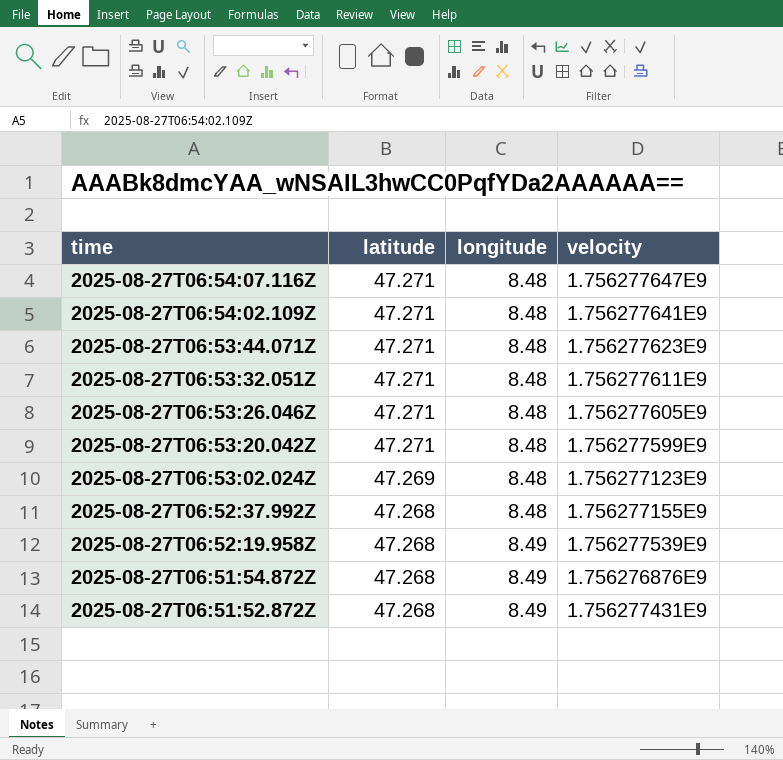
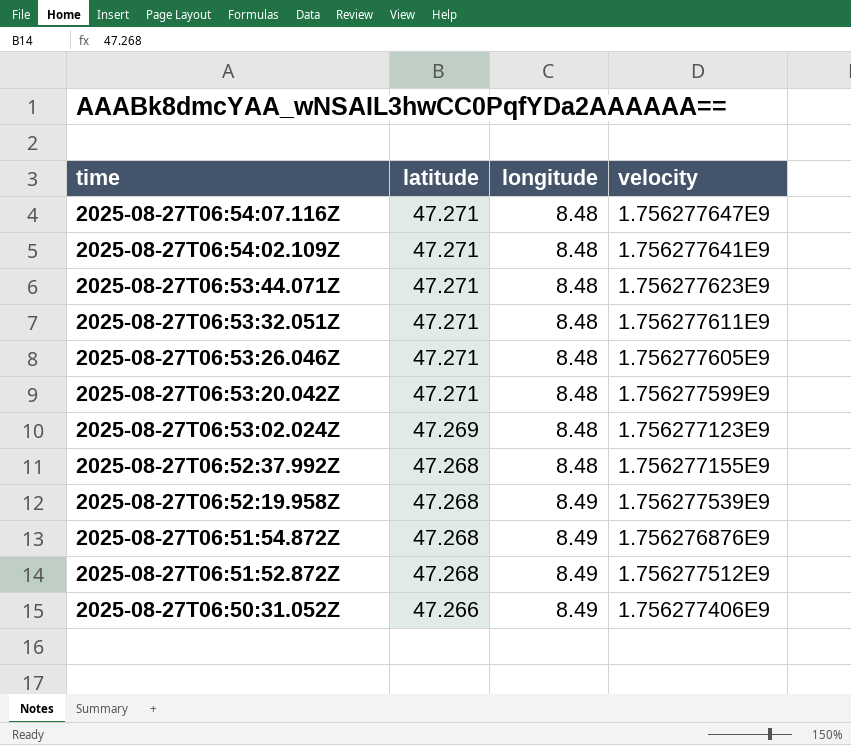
2025-08-27T06:51:52.872Z | velocity: 1.756277431E9 -> 1.756277512E9
row 2025-08-27T06:50:31.052Z: none -> 47.266 | 8.49 | 1.756277406E9

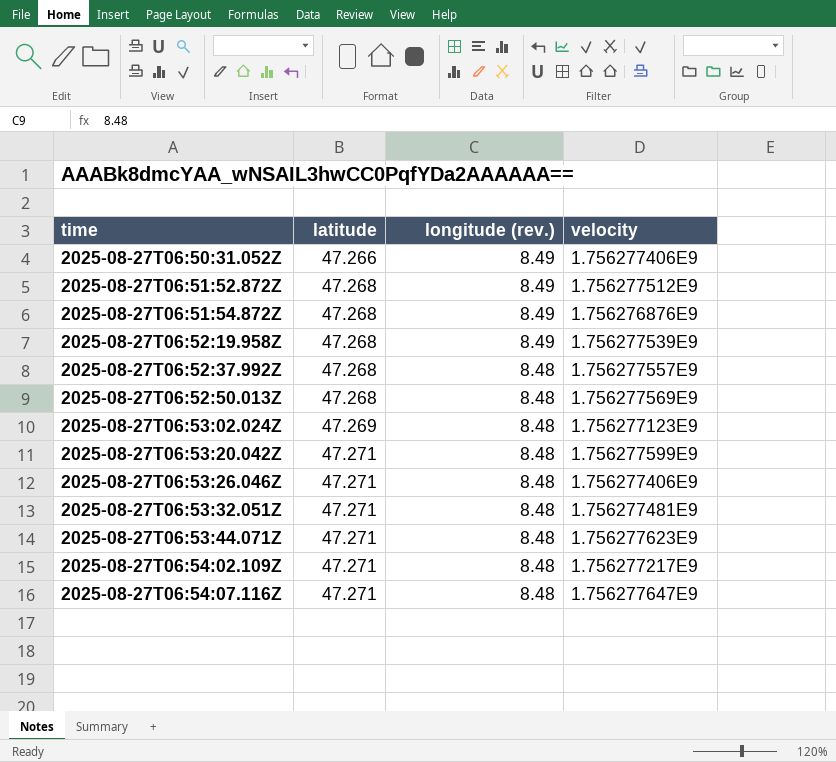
row order: time descending -> time ascending
column name: longitude -> longitude (rev.)
2025-08-27T06:52:37.992Z | velocity: 1.756277155E9 -> 1.756277557E9
row 2025-08-27T06:52:50.013Z: none -> 47.268 | 8.48 | 1.756277569E9
2025-08-27T06:53:26.046Z | velocity: 1.756277605E9 -> 1.756277406E9
2025-08-27T06:53:32.051Z | velocity: 1.756277611E9 -> 1.756277481E9
2025-08-27T06:54:02.109Z | velocity: 1.756277641E9 -> 1.756277217E9

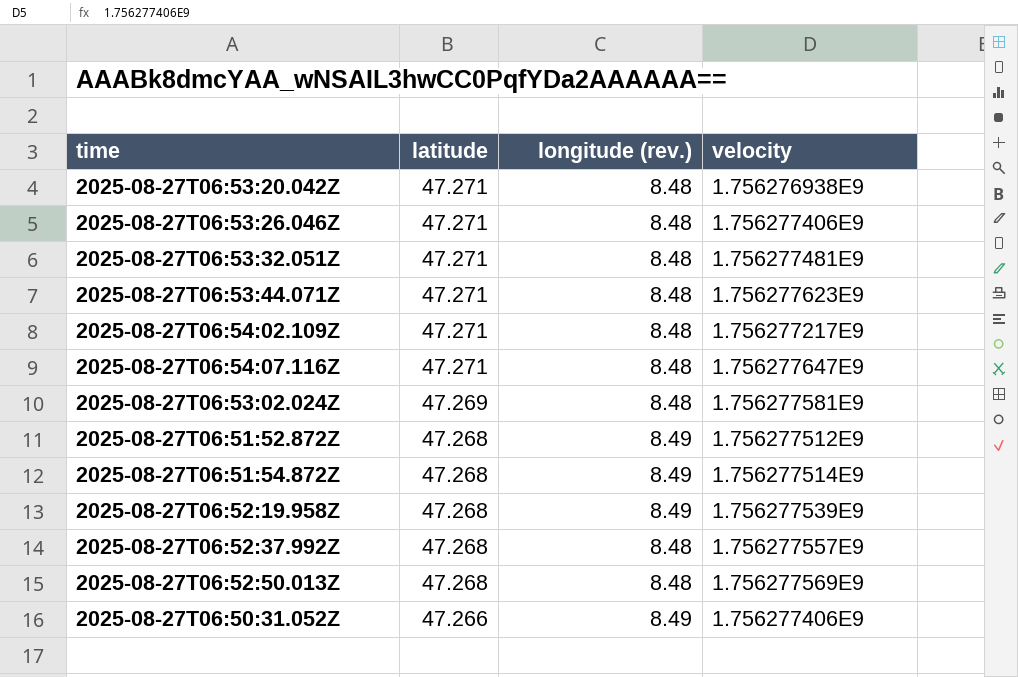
row order: time ascending -> latitude descending
2025-08-27T06:53:20.042Z | velocity: 1.756277599E9 -> 1.756276938E9
2025-08-27T06:53:02.024Z | velocity: 1.756277123E9 -> 1.756277581E9
2025-08-27T06:51:54.872Z | velocity: 1.756276876E9 -> 1.756277514E9

